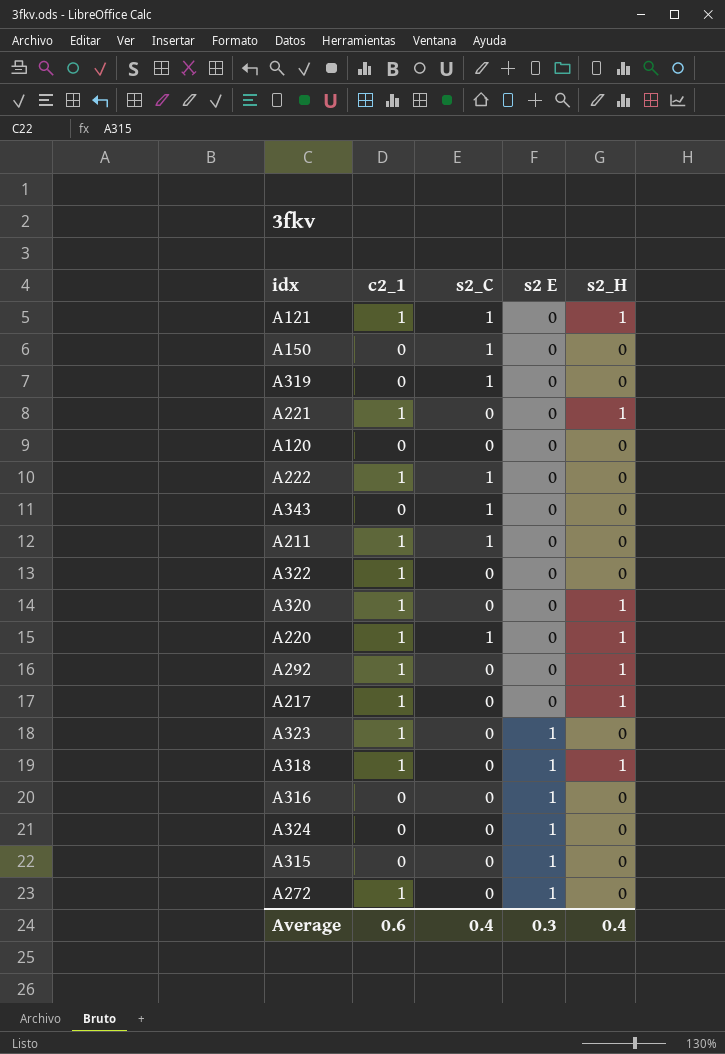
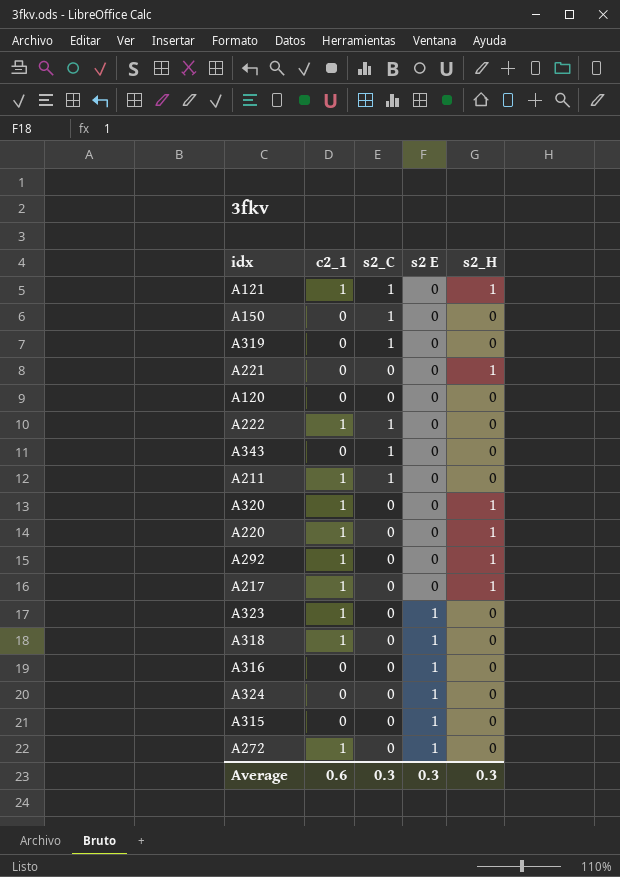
row A322: 1 | 0 | 0 | 0 -> none
A221 | c2_1: 1 -> 0
A220 | s2_C: 1 -> 0
A318 | s2_H: 1 -> 0
Average | s2_C: 0.4 -> 0.3
Average | s2_H: 0.4 -> 0.3

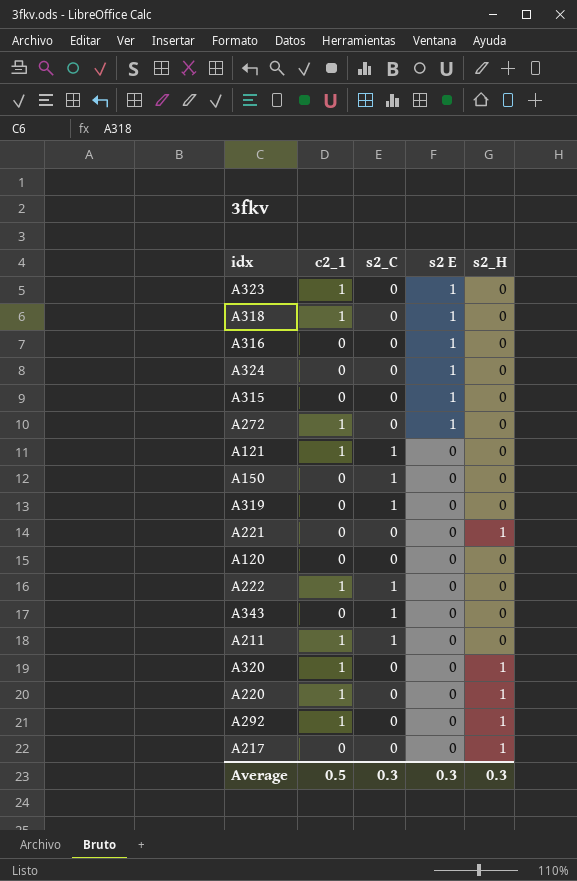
row order: s2 E ascending -> s2 E descending
A121 | s2_H: 1 -> 0
A217 | c2_1: 1 -> 0
Average | c2_1: 0.6 -> 0.5

